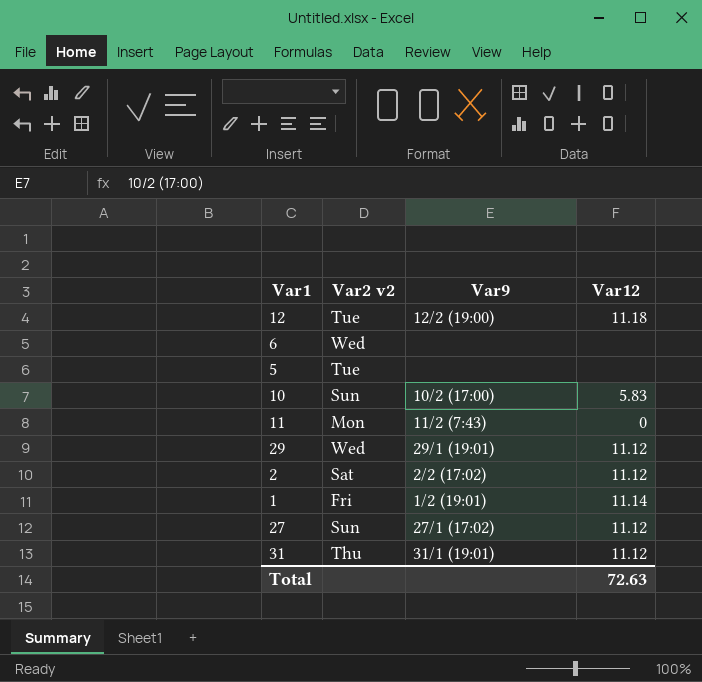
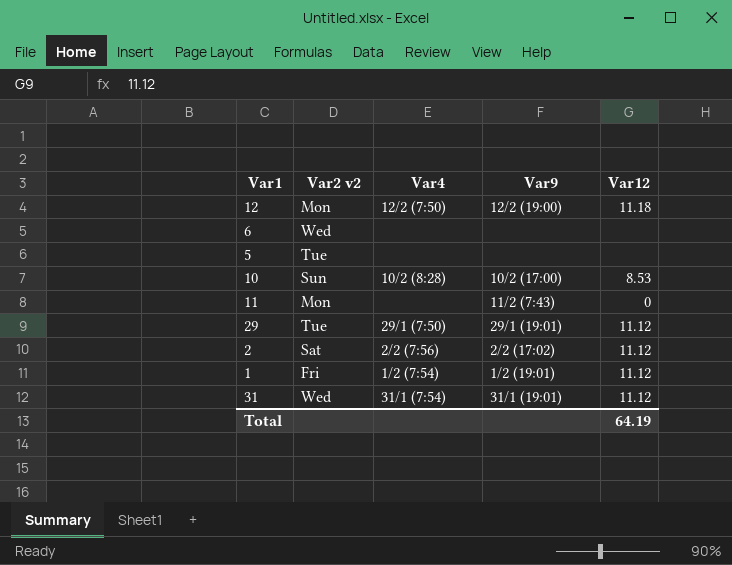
column Var4 | position: none -> 3
row 27: Sun | 27/1 (17:02) | 11.12 -> none
12 | Var2 v2: Tue -> Mon
10 | Var12: 5.83 -> 8.53
29 | Var2 v2: Wed -> Tue
1 | Var12: 11.14 -> 11.12
31 | Var2 v2: Thu -> Wed
Total | Var12: 72.63 -> 64.19

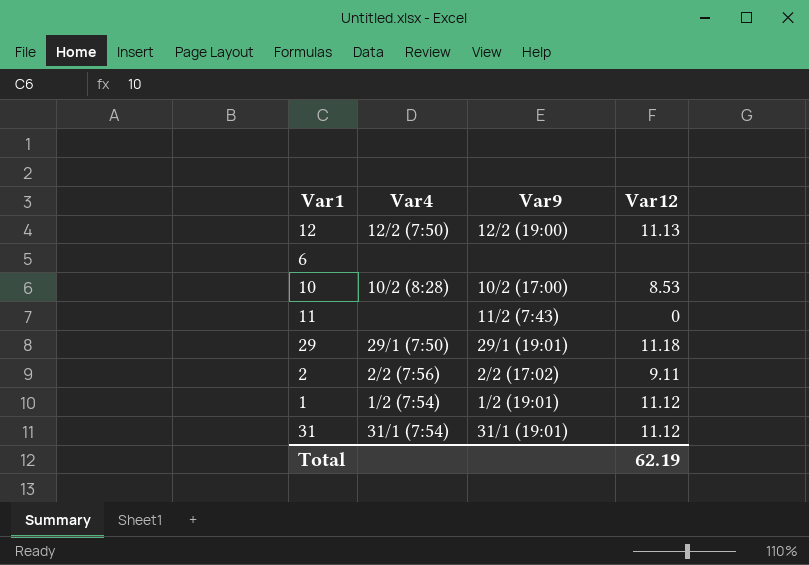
column Var2 v2 | position: 2 -> none
row 5: Tue | none | none | none -> none
12 | Var12: 11.18 -> 11.13
29 | Var12: 11.12 -> 11.18
2 | Var12: 11.12 -> 9.11
Total | Var12: 64.19 -> 62.19

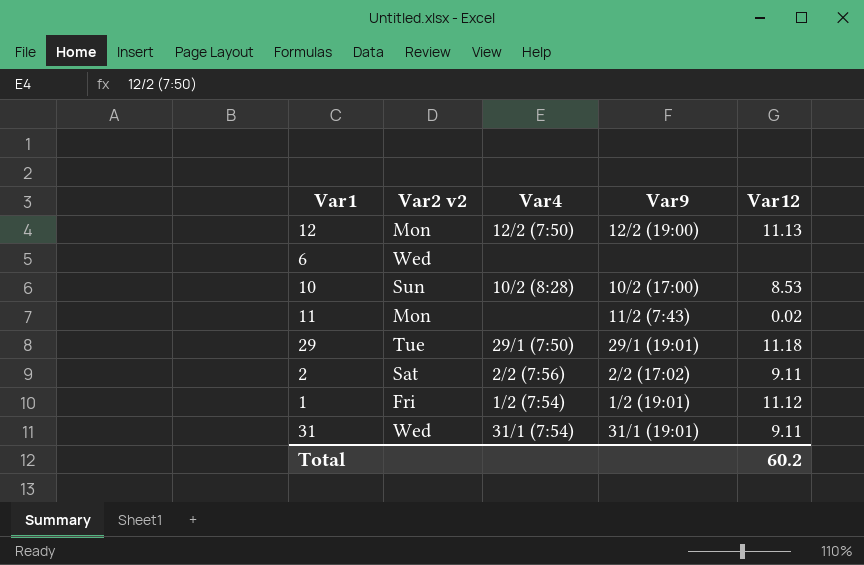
column Var2 v2 | position: none -> 2
11 | Var12: 0 -> 0.02
31 | Var12: 11.12 -> 9.11
Total | Var12: 62.19 -> 60.2

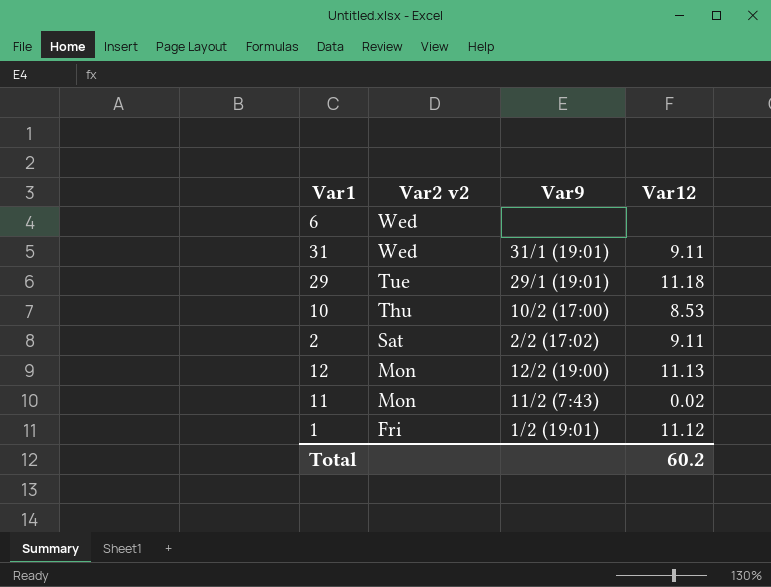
row order: none -> Var2 v2 descending
column Var4 | position: 3 -> none
10 | Var2 v2: Sun -> Thu

